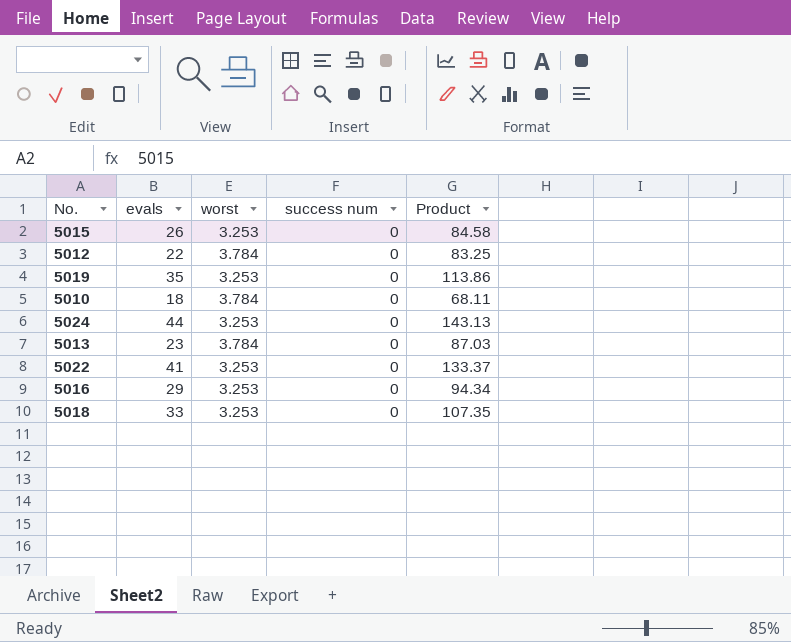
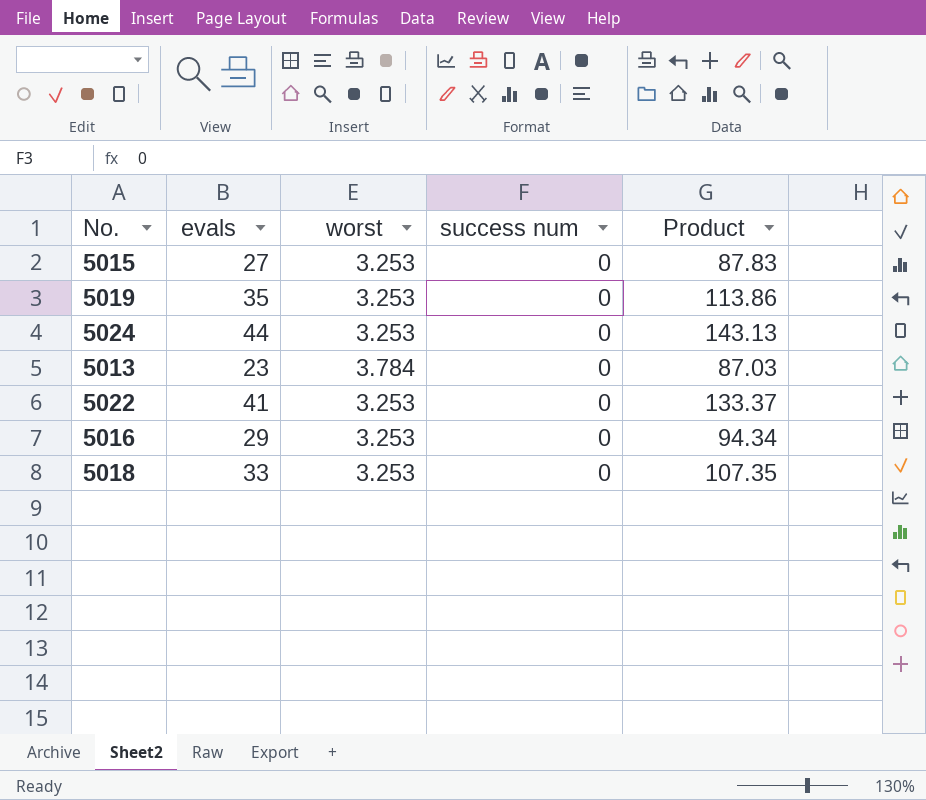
row 5012: 22 | 3.784 | 0 | 83.25 -> none
row 5010: 18 | 3.784 | 0 | 68.11 -> none
5015 | evals: 26 -> 27
5015 | Product: 84.58 -> 87.83

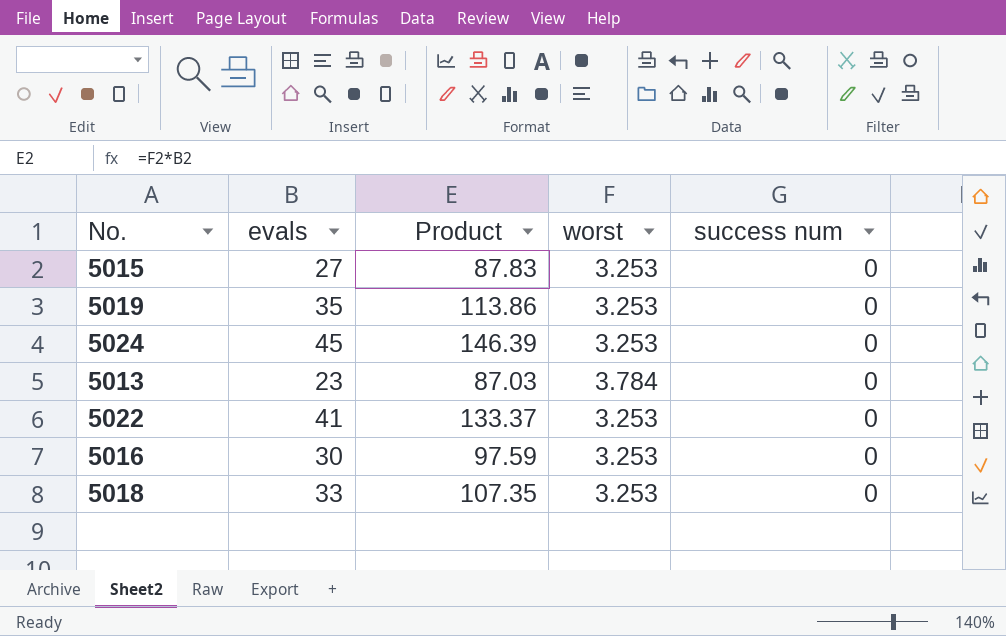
column Product | position: 5 -> 3
5024 | evals: 44 -> 45
5024 | Product: 143.13 -> 146.39
5016 | evals: 29 -> 30
5016 | Product: 94.34 -> 97.59

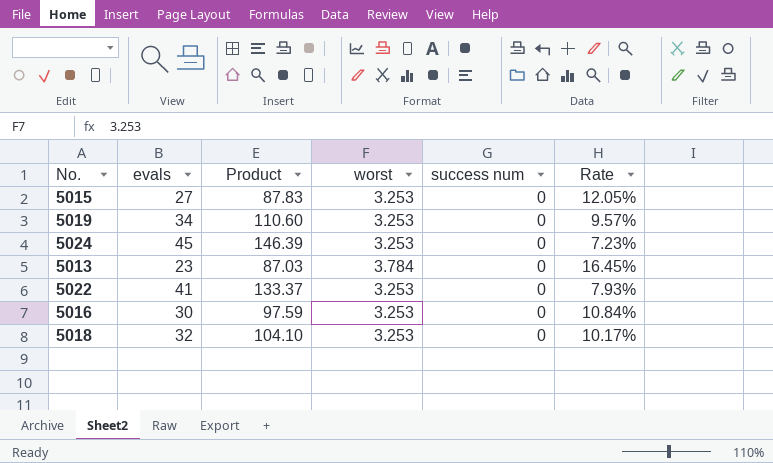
column Rate | formula: none -> [worst] / [evals]
5019 | evals: 35 -> 34
5019 | Product: 113.86 -> 110.60
5018 | evals: 33 -> 32
5018 | Product: 107.35 -> 104.10

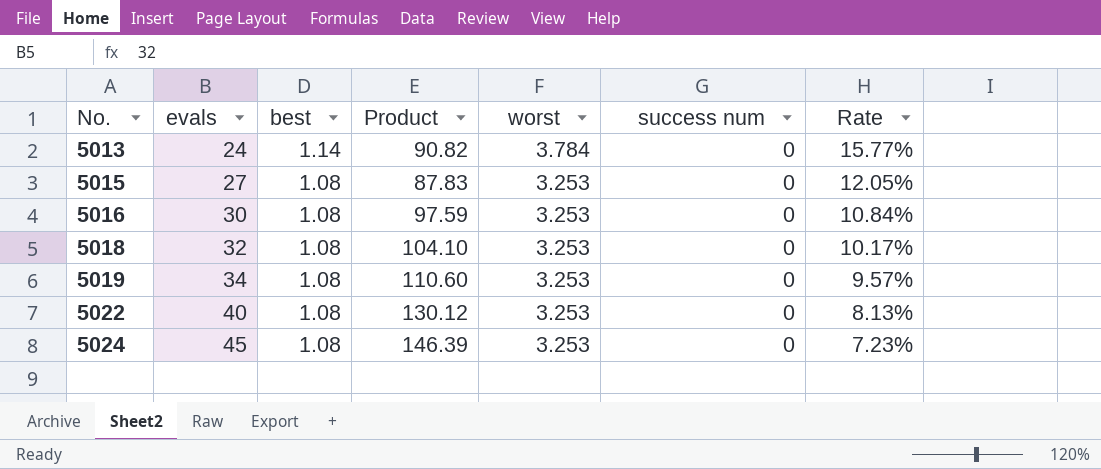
row order: none -> No. ascending
column best | position: none -> 3
5013 | evals: 23 -> 24
5013 | Product: 87.03 -> 90.82
5013 | Rate: 16.45% -> 15.77%
5022 | evals: 41 -> 40
5022 | Product: 133.37 -> 130.12
5022 | Rate: 7.93% -> 8.13%

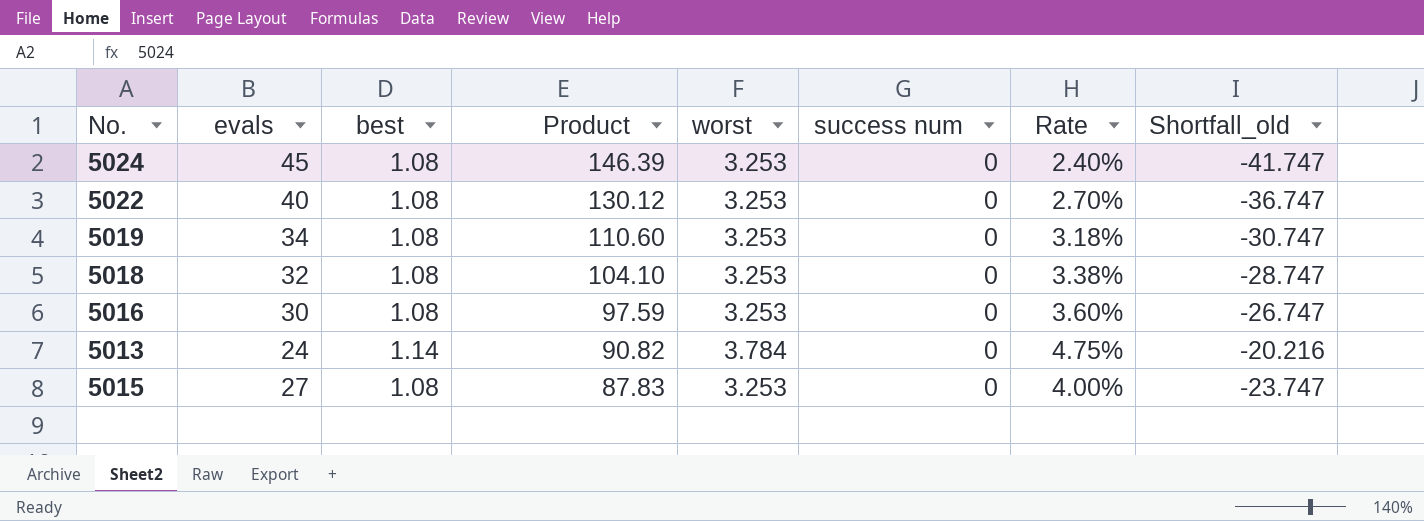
row order: No. ascending -> Product descending
column Rate | formula: [worst] / [evals] -> [best] / [evals]
column Shortfall_old | formula: none -> [worst] - [evals]

